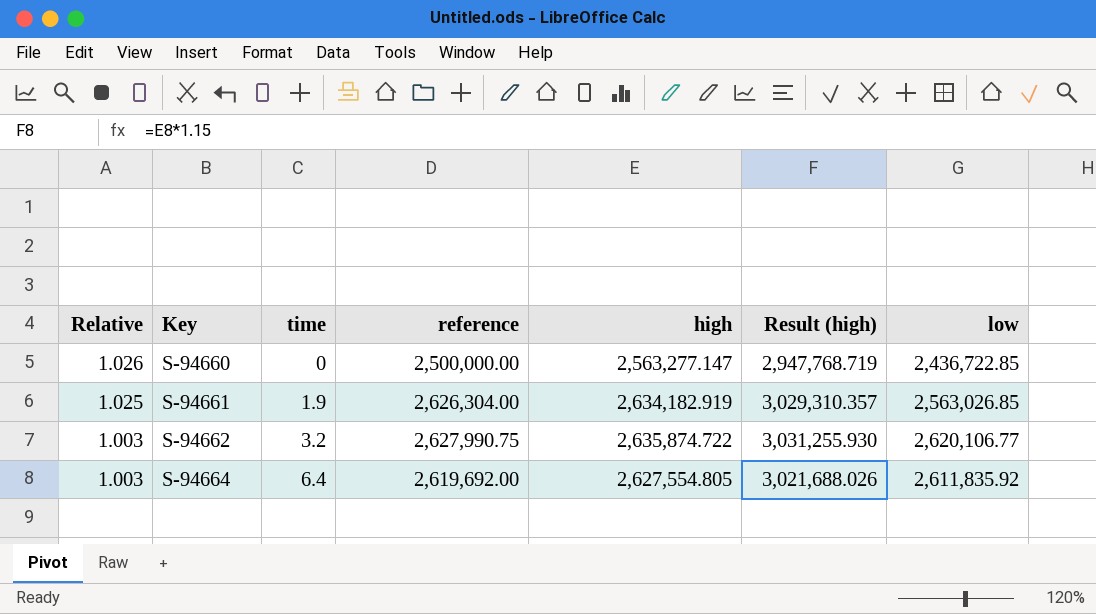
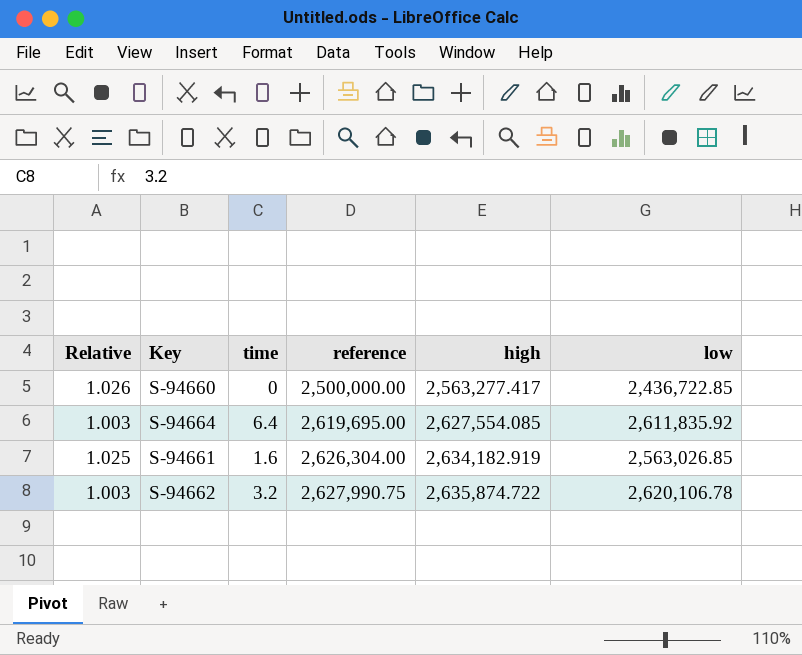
row order: Relative descending -> reference ascending
column Result (high) | formula: [high] * 1.15 -> none
S-94660 | high: 2,563,277.147 -> 2,563,277.417
S-94664 | reference: 2,619,692.00 -> 2,619,695.00
S-94664 | high: 2,627,554.805 -> 2,627,554.085
S-94661 | time: 1.9 -> 1.6
S-94662 | low: 2,620,106.77 -> 2,620,106.78

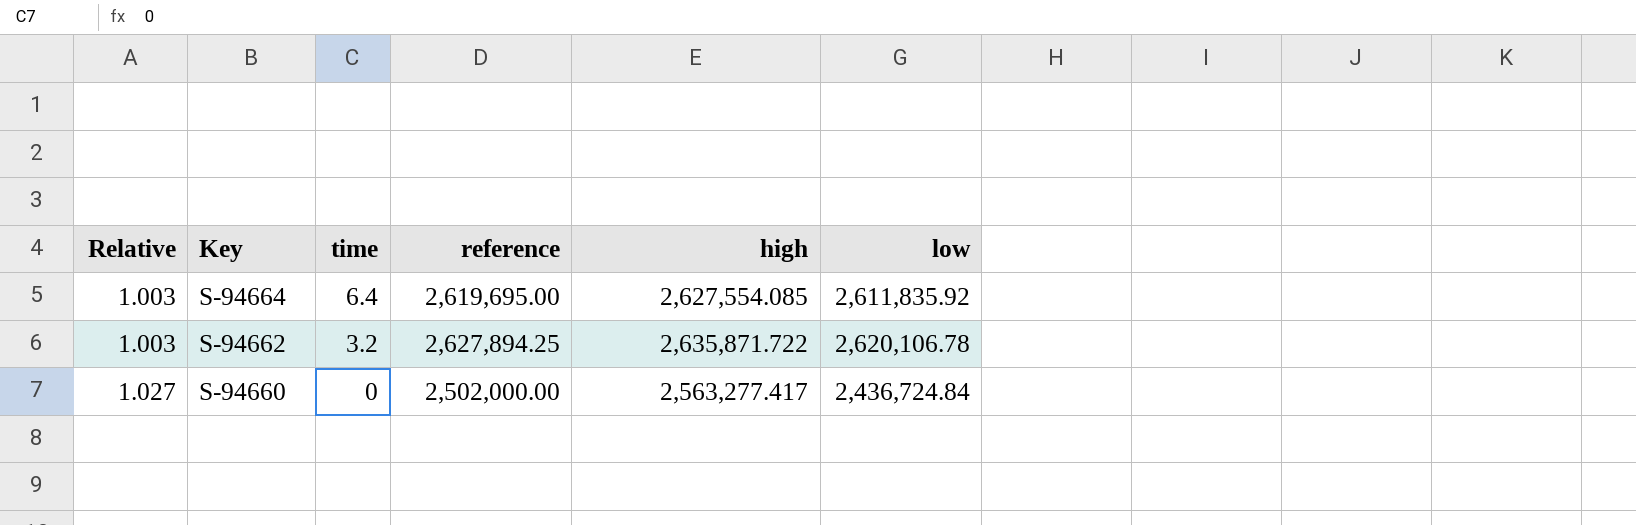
row order: reference ascending -> Relative ascending
row S-94661: 1.025 | 1.6 | 2,626,304.00 | 2,634,182.919 | 2,563,026.85 -> none
S-94662 | reference: 2,627,990.75 -> 2,627,894.25
S-94662 | high: 2,635,874.722 -> 2,635,871.722
S-94660 | Relative: 1.026 -> 1.027
S-94660 | reference: 2,500,000.00 -> 2,502,000.00
S-94660 | low: 2,436,722.85 -> 2,436,724.84

